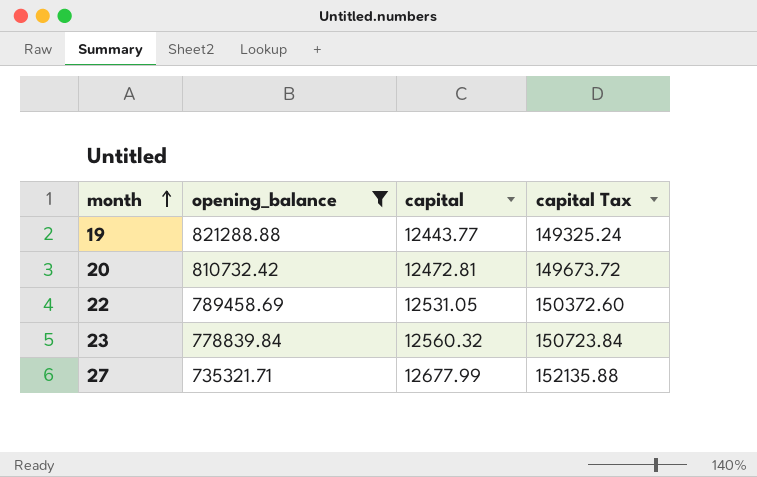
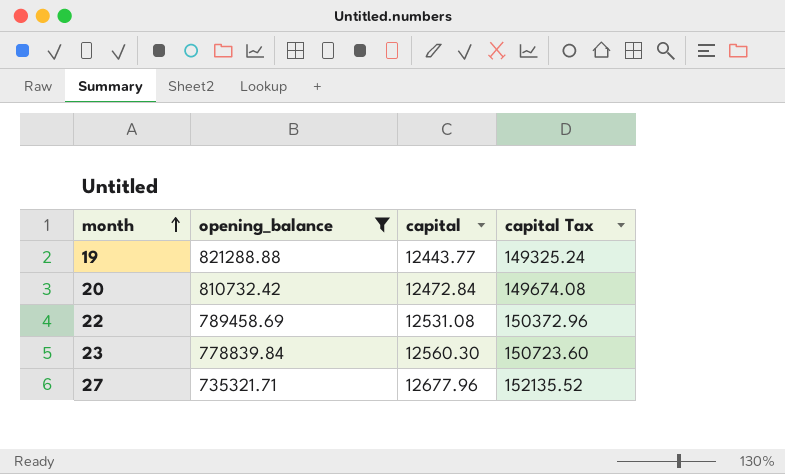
20 | capital: 12472.81 -> 12472.84
20 | capital Tax: 149673.72 -> 149674.08
22 | capital: 12531.05 -> 12531.08
22 | capital Tax: 150372.60 -> 150372.96
23 | capital: 12560.32 -> 12560.30
23 | capital Tax: 150723.84 -> 150723.60
27 | capital: 12677.99 -> 12677.96
27 | capital Tax: 152135.88 -> 152135.52

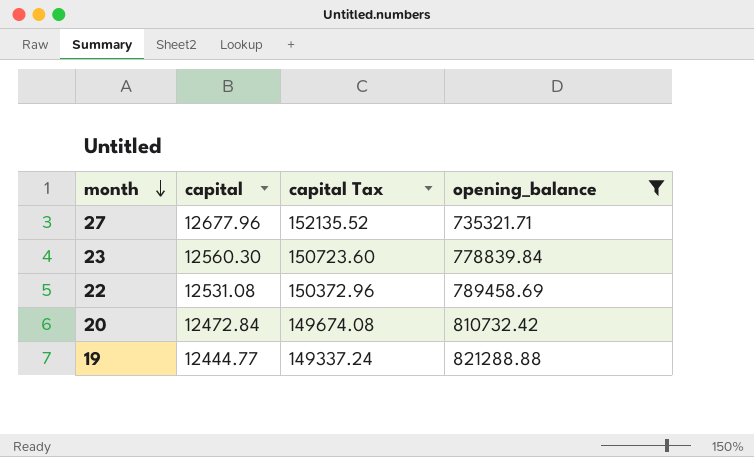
row order: month ascending -> month descending
column opening_balance | position: 2 -> 4
19 | capital: 12443.77 -> 12444.77
19 | capital Tax: 149325.24 -> 149337.24

